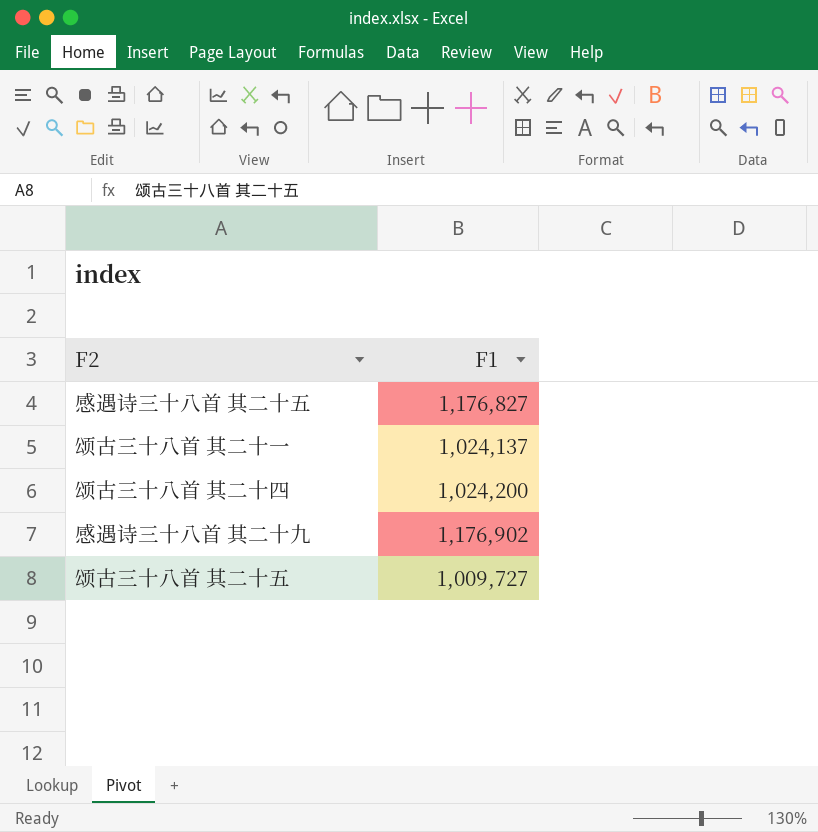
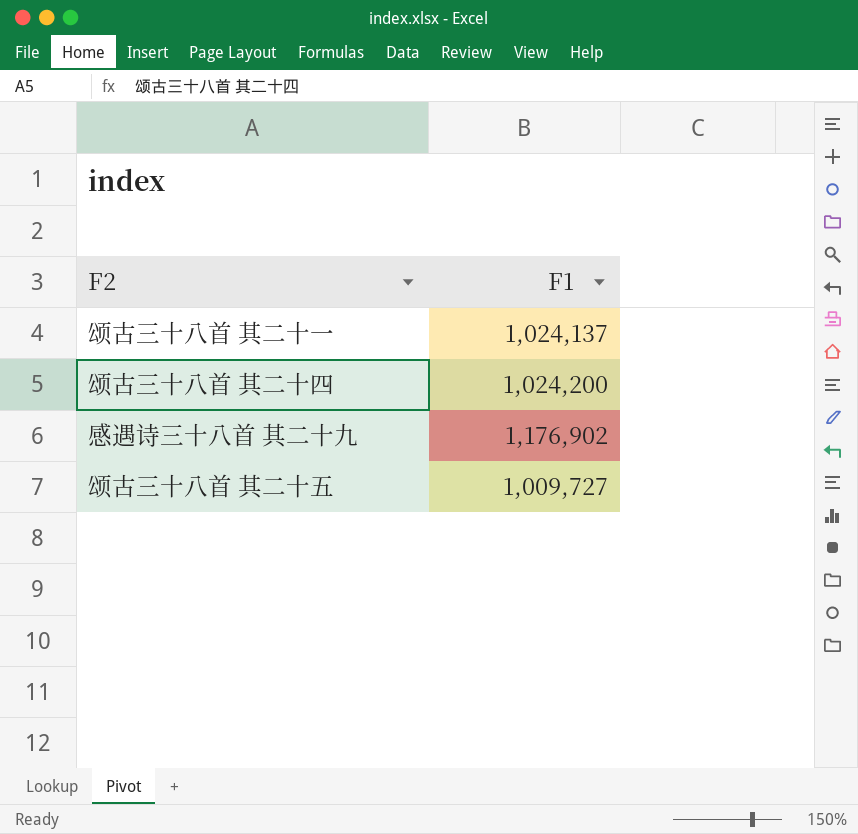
row 感遇诗三十八首 其二十五: 1,176,827 -> none

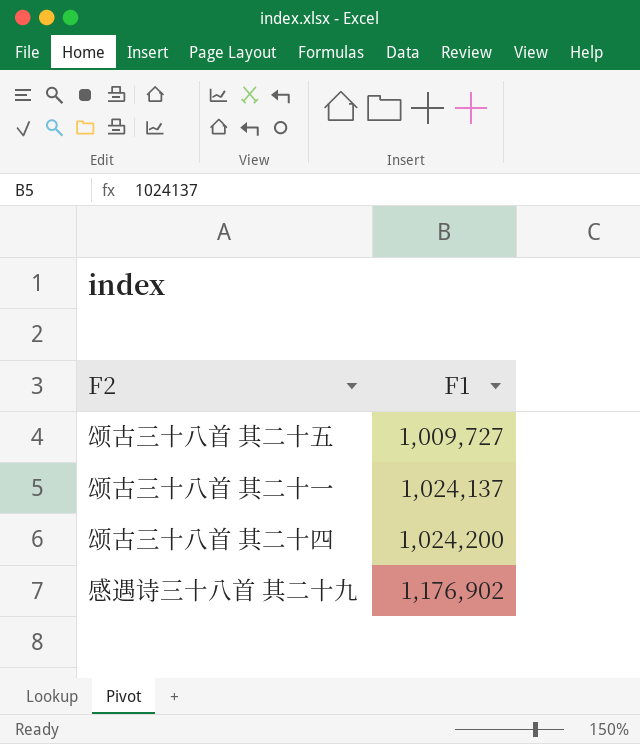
row order: none -> F1 ascending

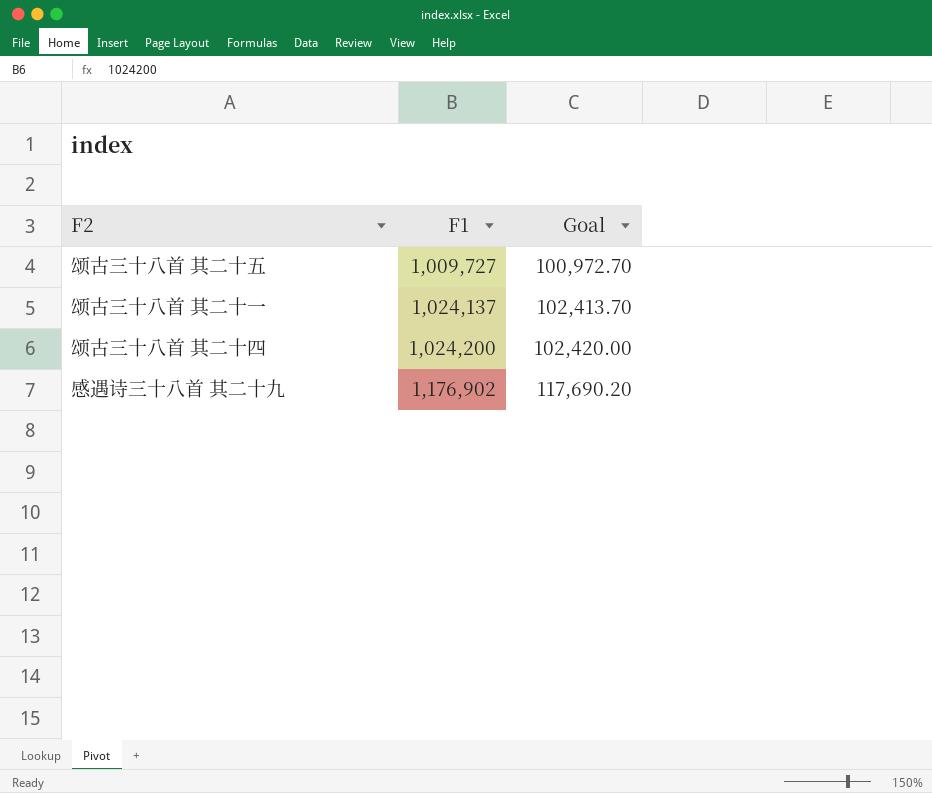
column Goal | formula: none -> [F1] * 0.1

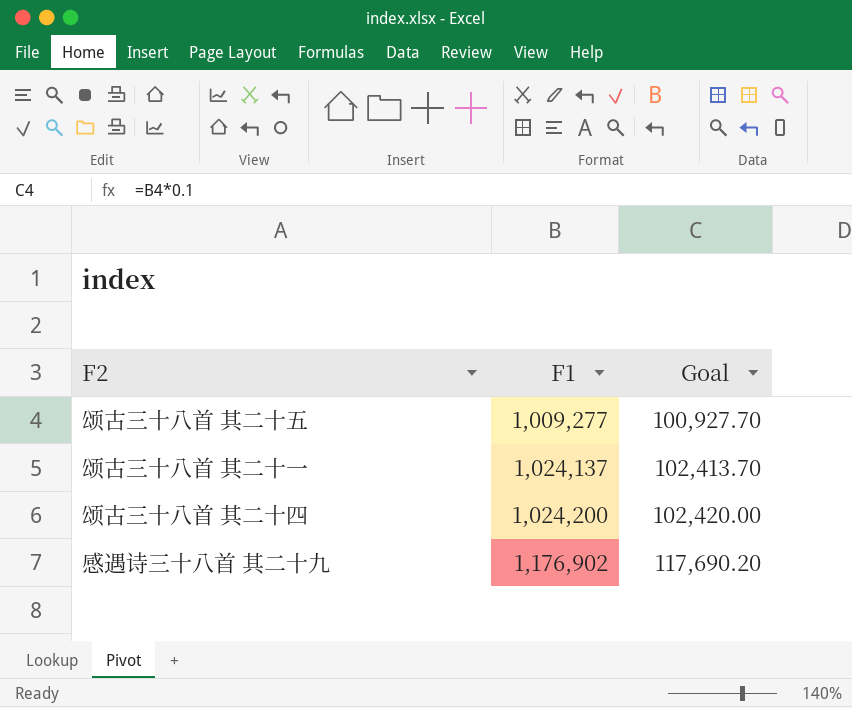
颂古三十八首 其二十五 | F1: 1,009,727 -> 1,009,277
颂古三十八首 其二十五 | Goal: 100,972.70 -> 100,927.70

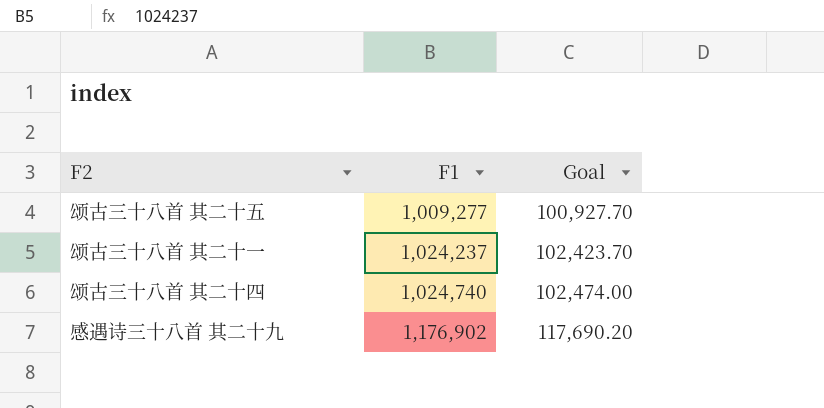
颂古三十八首 其二十一 | F1: 1,024,137 -> 1,024,237
颂古三十八首 其二十一 | Goal: 102,413.70 -> 102,423.70
颂古三十八首 其二十四 | F1: 1,024,200 -> 1,024,740
颂古三十八首 其二十四 | Goal: 102,420.00 -> 102,474.00

